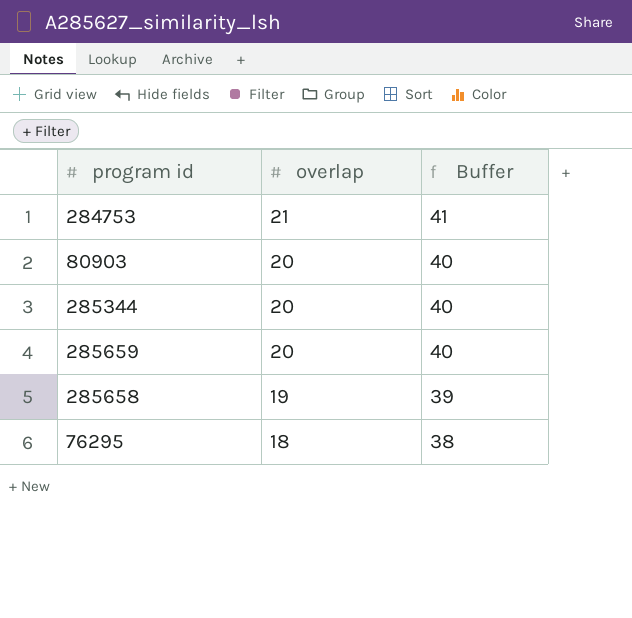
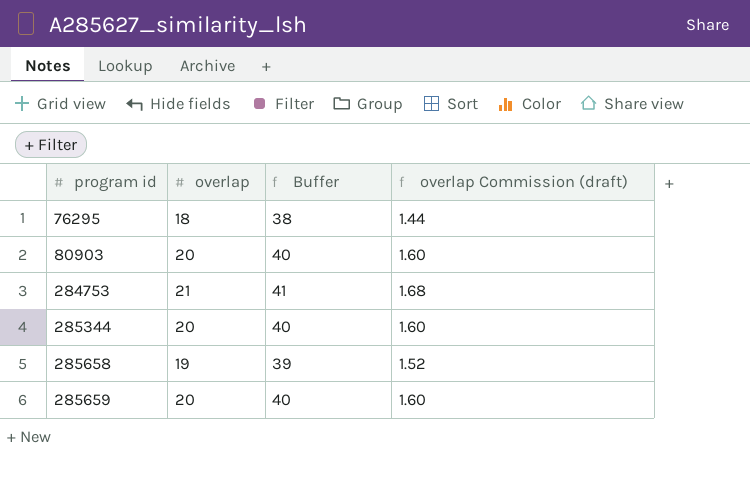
row order: overlap descending -> program id ascending
column overlap Commission (draft) | formula: none -> [overlap] * 0.08

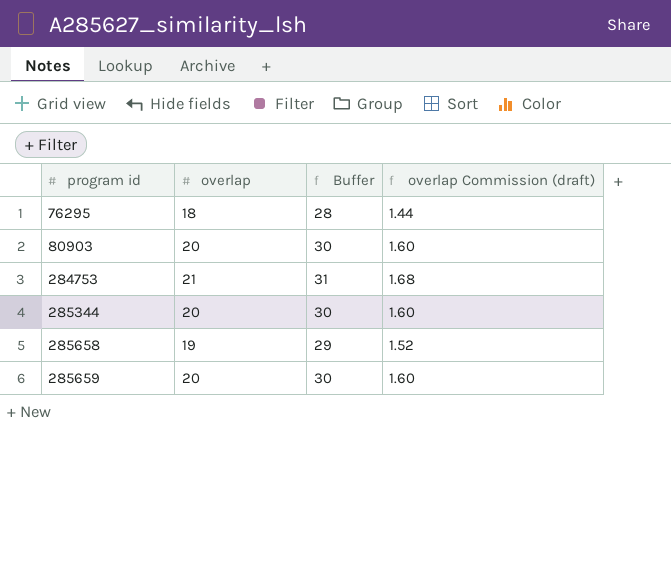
column Buffer | formula: [overlap] + 20 -> [overlap] + 10

